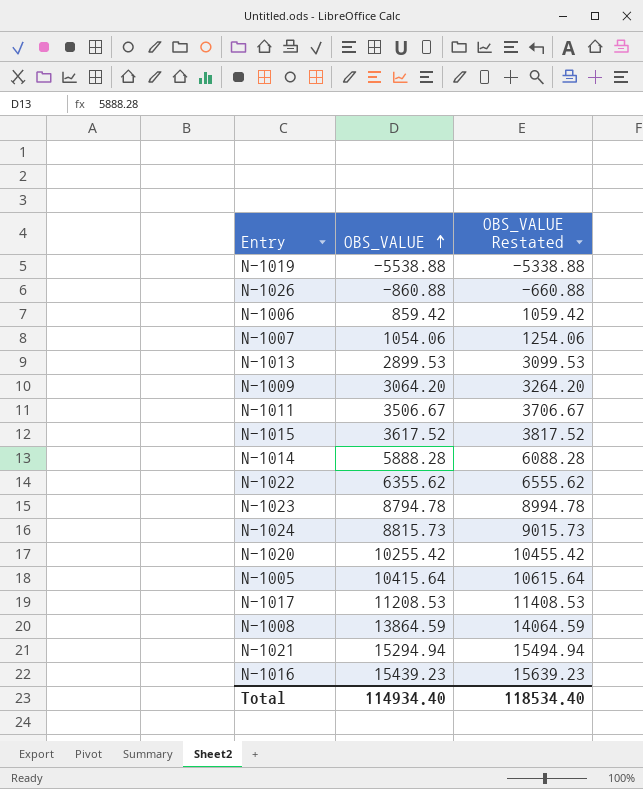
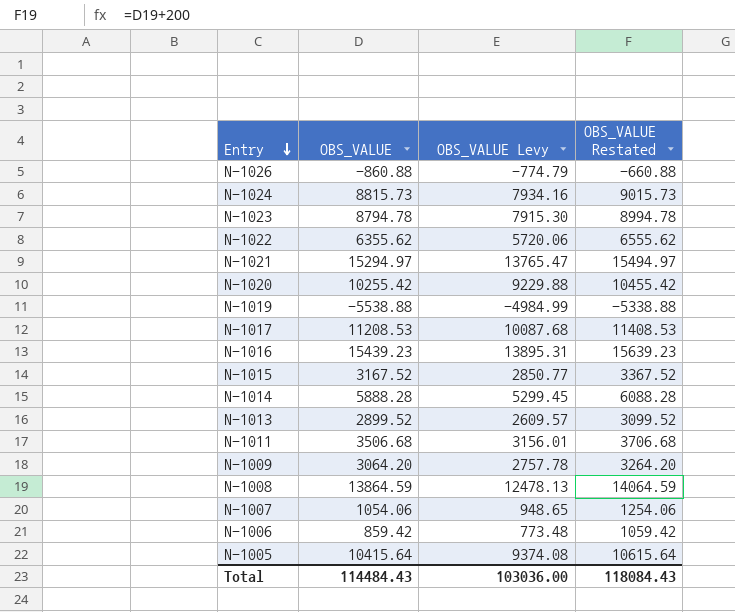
row order: OBS_VALUE ascending -> Entry descending
column OBS_VALUE Levy | formula: none -> [OBS_VALUE] * 0.9
N-1021 | OBS_VALUE: 15294.94 -> 15294.97
N-1021 | OBS_VALUE Restated: 15494.94 -> 15494.97
N-1015 | OBS_VALUE: 3617.52 -> 3167.52
N-1015 | OBS_VALUE Restated: 3817.52 -> 3367.52
N-1013 | OBS_VALUE: 2899.53 -> 2899.52
N-1013 | OBS_VALUE Restated: 3099.53 -> 3099.52
N-1011 | OBS_VALUE: 3506.67 -> 3506.68
N-1011 | OBS_VALUE Restated: 3706.67 -> 3706.68
Total | OBS_VALUE: 114934.40 -> 114484.43
Total | OBS_VALUE Restated: 118534.40 -> 118084.43

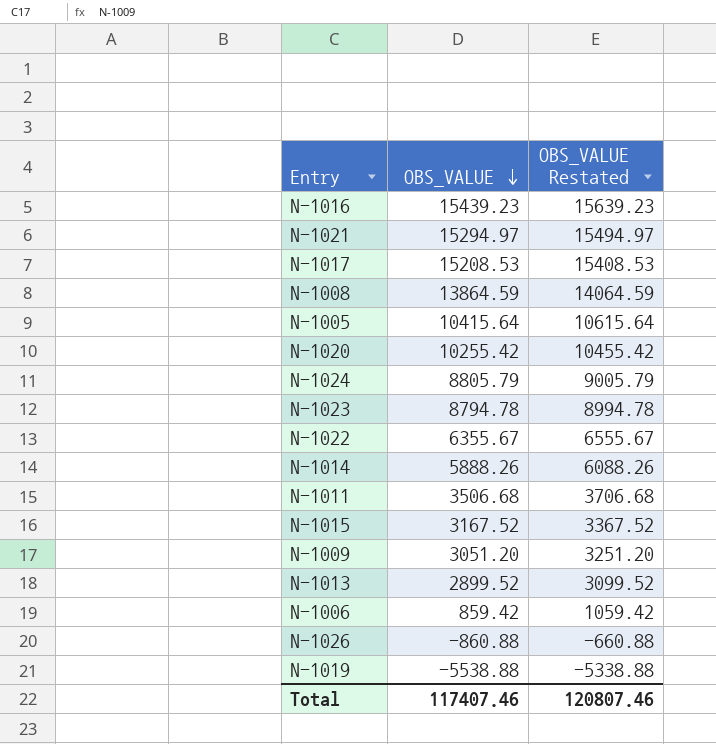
row order: Entry descending -> OBS_VALUE descending
column OBS_VALUE Levy | formula: [OBS_VALUE] * 0.9 -> none
row N-1007: 1054.06 | 948.65 | 1254.06 -> none
N-1017 | OBS_VALUE: 11208.53 -> 15208.53
N-1017 | OBS_VALUE Restated: 11408.53 -> 15408.53
N-1024 | OBS_VALUE: 8815.73 -> 8805.79
N-1024 | OBS_VALUE Restated: 9015.73 -> 9005.79
N-1022 | OBS_VALUE: 6355.62 -> 6355.67
N-1022 | OBS_VALUE Restated: 6555.62 -> 6555.67
N-1014 | OBS_VALUE: 5888.28 -> 5888.26
N-1014 | OBS_VALUE Restated: 6088.28 -> 6088.26
N-1009 | OBS_VALUE: 3064.20 -> 3051.20
N-1009 | OBS_VALUE Restated: 3264.20 -> 3251.20
Total | OBS_VALUE: 114484.43 -> 117407.46
Total | OBS_VALUE Restated: 118084.43 -> 120807.46

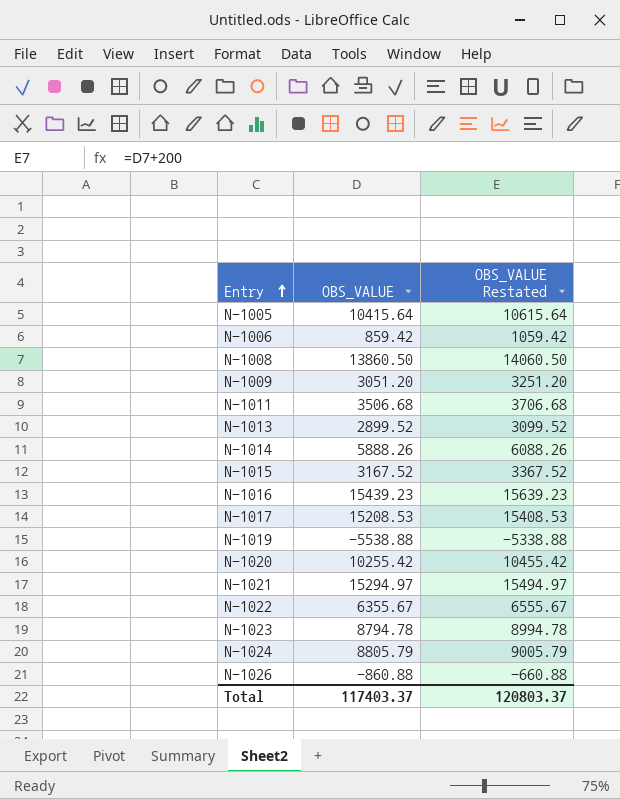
row order: OBS_VALUE descending -> Entry ascending
N-1008 | OBS_VALUE: 13864.59 -> 13860.50
N-1008 | OBS_VALUE Restated: 14064.59 -> 14060.50
Total | OBS_VALUE: 117407.46 -> 117403.37
Total | OBS_VALUE Restated: 120807.46 -> 120803.37

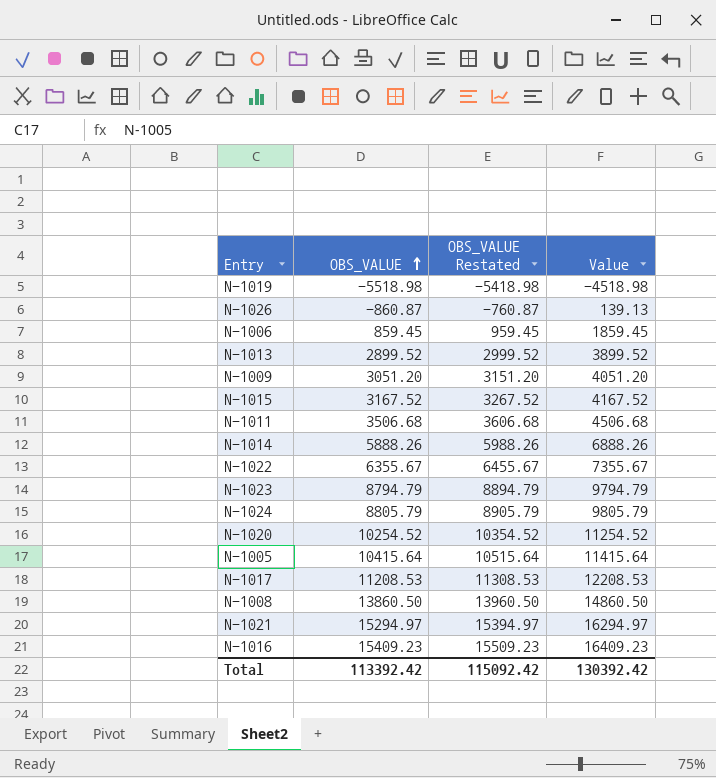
row order: Entry ascending -> OBS_VALUE ascending
column OBS_VALUE Restated | formula: [OBS_VALUE] + 200 -> [OBS_VALUE] + 100
column Value | formula: none -> [OBS_VALUE] + 1000
N-1019 | OBS_VALUE: -5538.88 -> -5518.98
N-1026 | OBS_VALUE: -860.88 -> -860.87
N-1006 | OBS_VALUE: 859.42 -> 859.45
N-1023 | OBS_VALUE: 8794.78 -> 8794.79
N-1020 | OBS_VALUE: 10255.42 -> 10254.52
N-1017 | OBS_VALUE: 15208.53 -> 11208.53
N-1016 | OBS_VALUE: 15439.23 -> 15409.23
Total | OBS_VALUE: 117403.37 -> 113392.42
Total | OBS_VALUE Restated: 120803.37 -> 115092.42

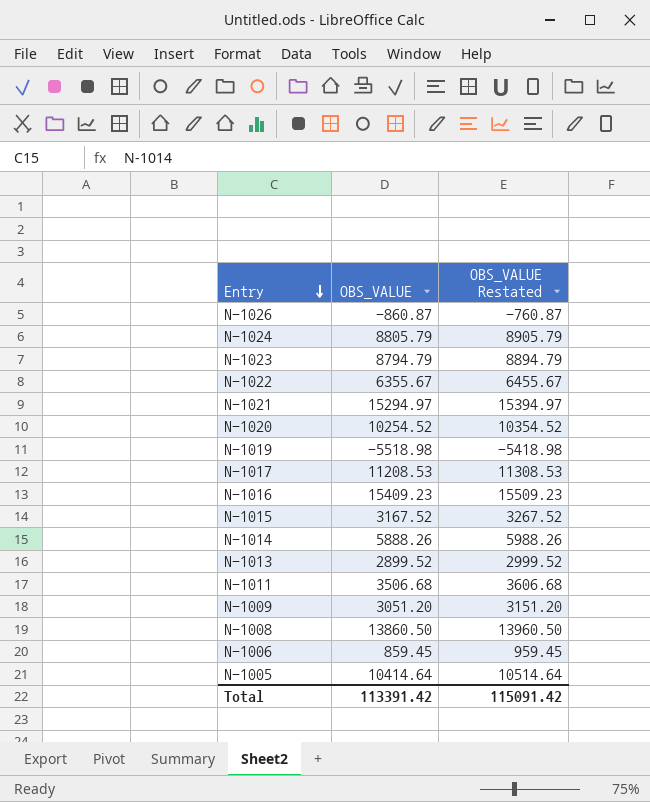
row order: OBS_VALUE ascending -> Entry descending
column Value | formula: [OBS_VALUE] + 1000 -> none
N-1005 | OBS_VALUE: 10415.64 -> 10414.64
N-1005 | OBS_VALUE Restated: 10515.64 -> 10514.64
Total | OBS_VALUE: 113392.42 -> 113391.42
Total | OBS_VALUE Restated: 115092.42 -> 115091.42

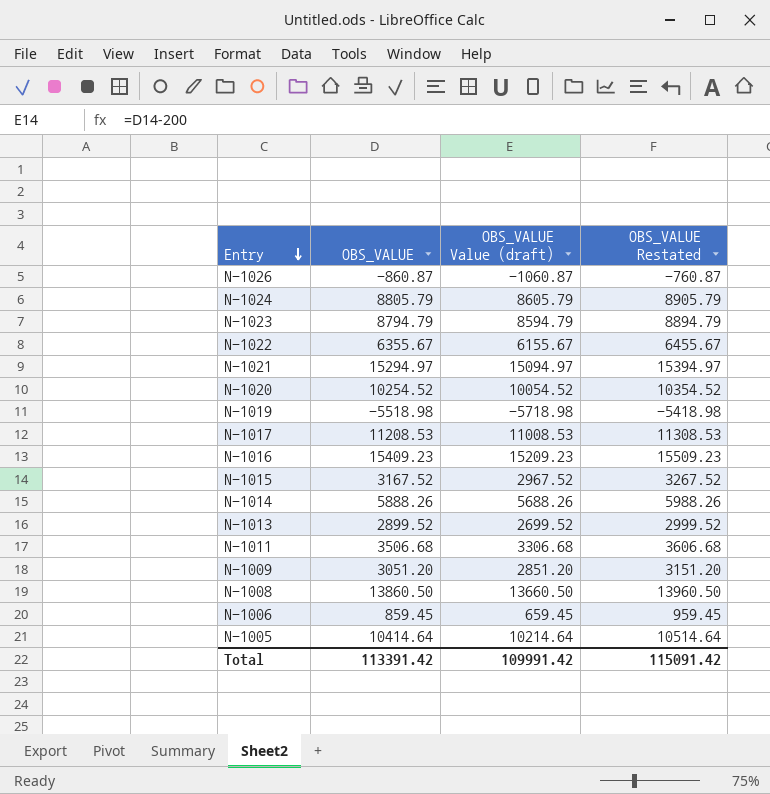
column OBS_VALUE Value (draft) | formula: none -> [OBS_VALUE] - 200

